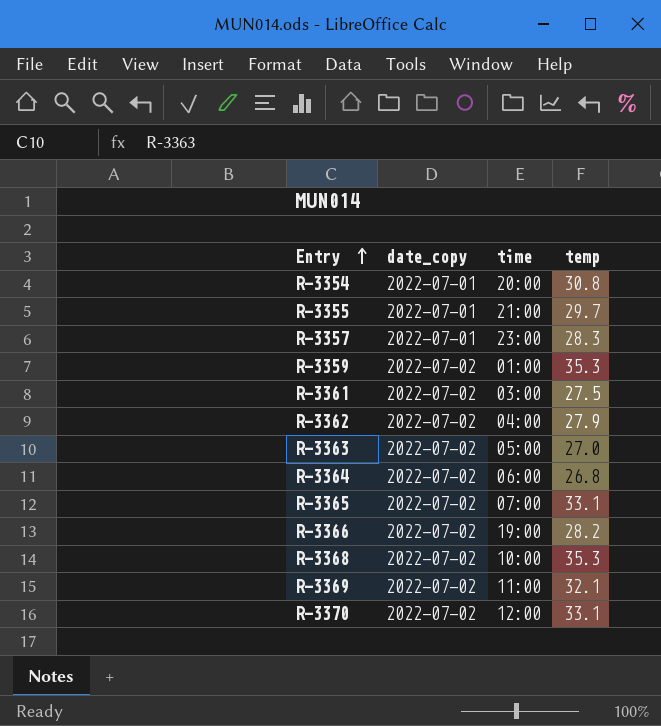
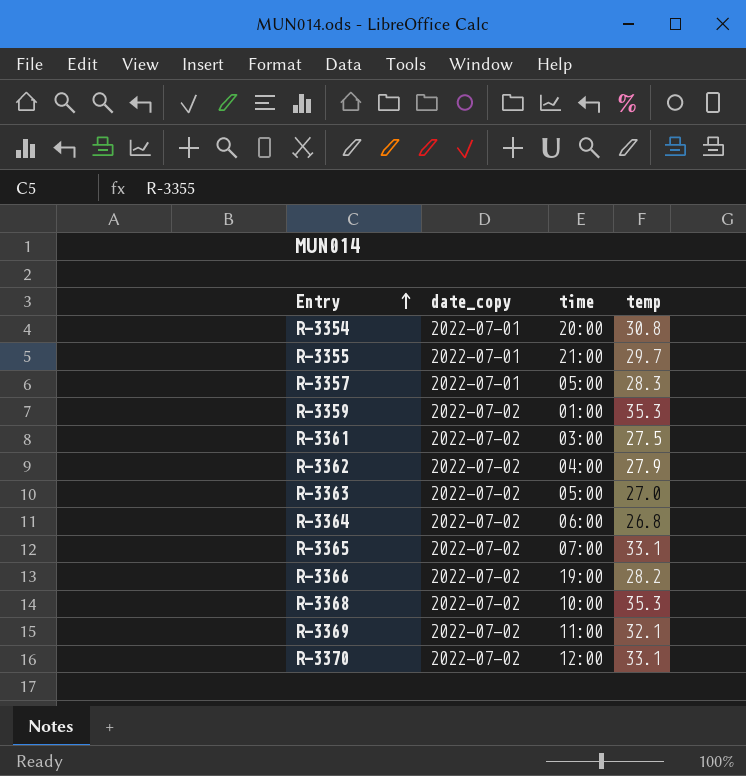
R-3357 | time: 23:00 -> 05:00

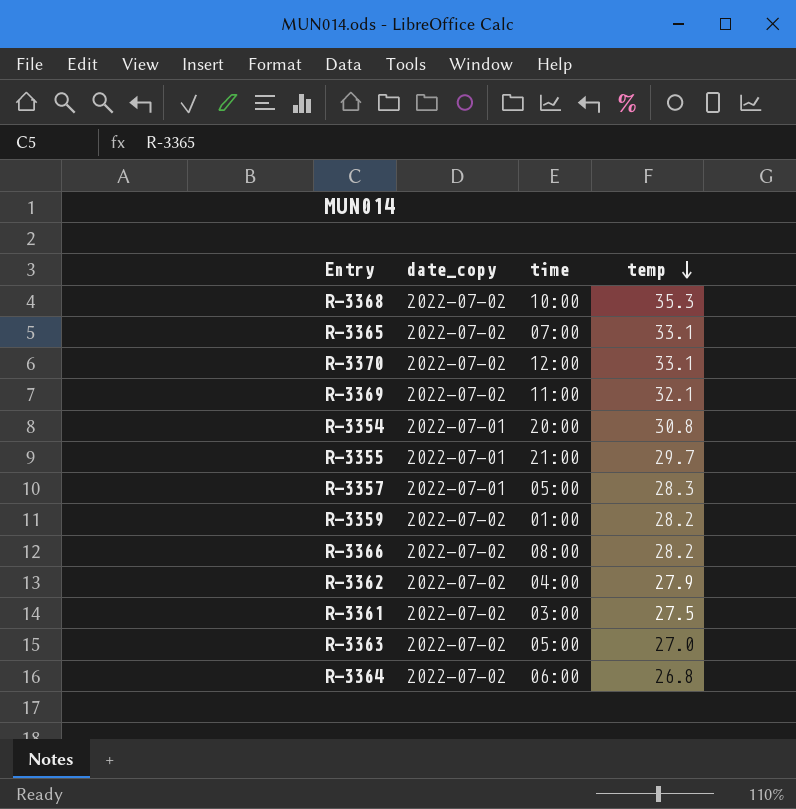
row order: Entry ascending -> temp descending
R-3359 | temp: 35.3 -> 28.2
R-3366 | time: 19:00 -> 08:00

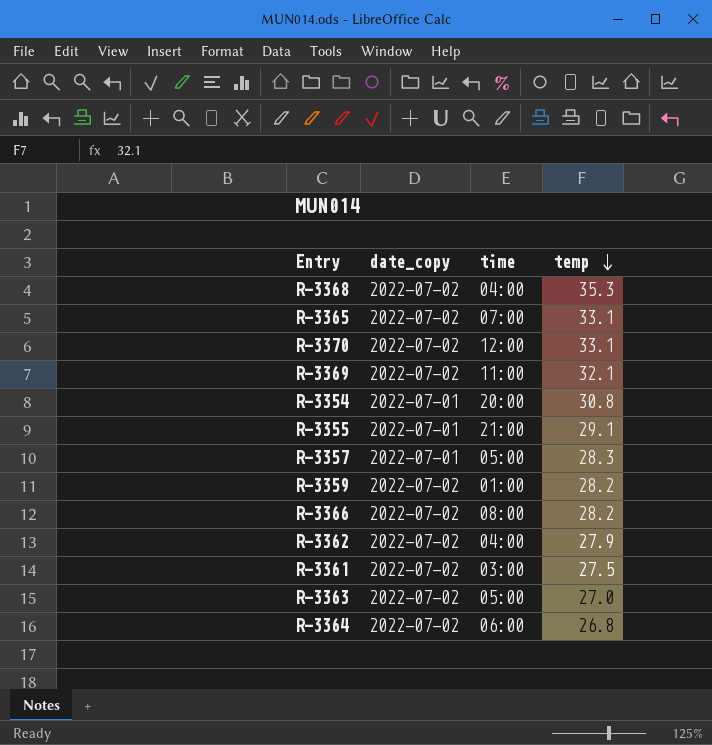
R-3368 | time: 10:00 -> 04:00
R-3355 | temp: 29.7 -> 29.1

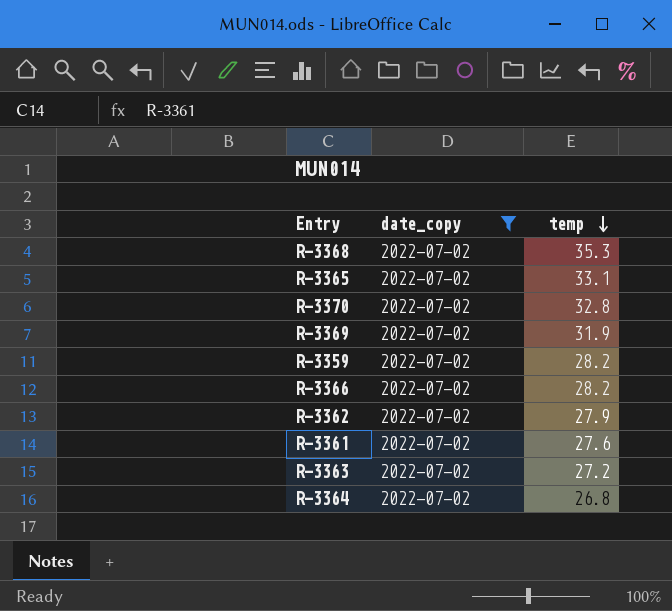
filter: none -> date_copy = 2022-07-02
column time | position: 3 -> none
R-3370 | temp: 33.1 -> 32.8
R-3369 | temp: 32.1 -> 31.9
R-3361 | temp: 27.5 -> 27.6
R-3363 | temp: 27.0 -> 27.2

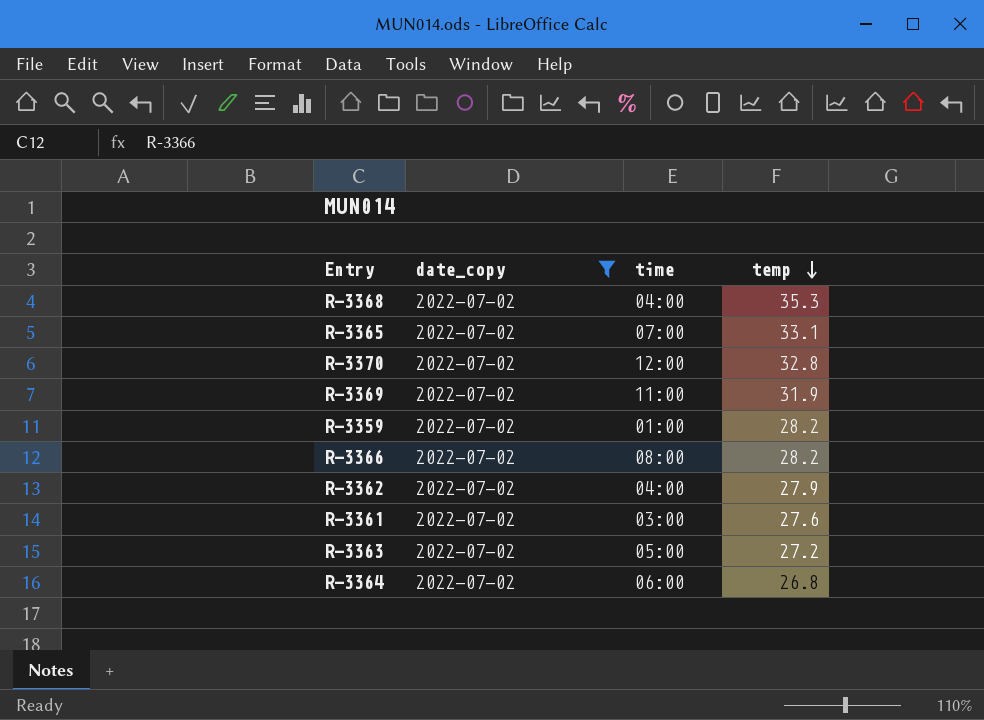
column time | position: none -> 3

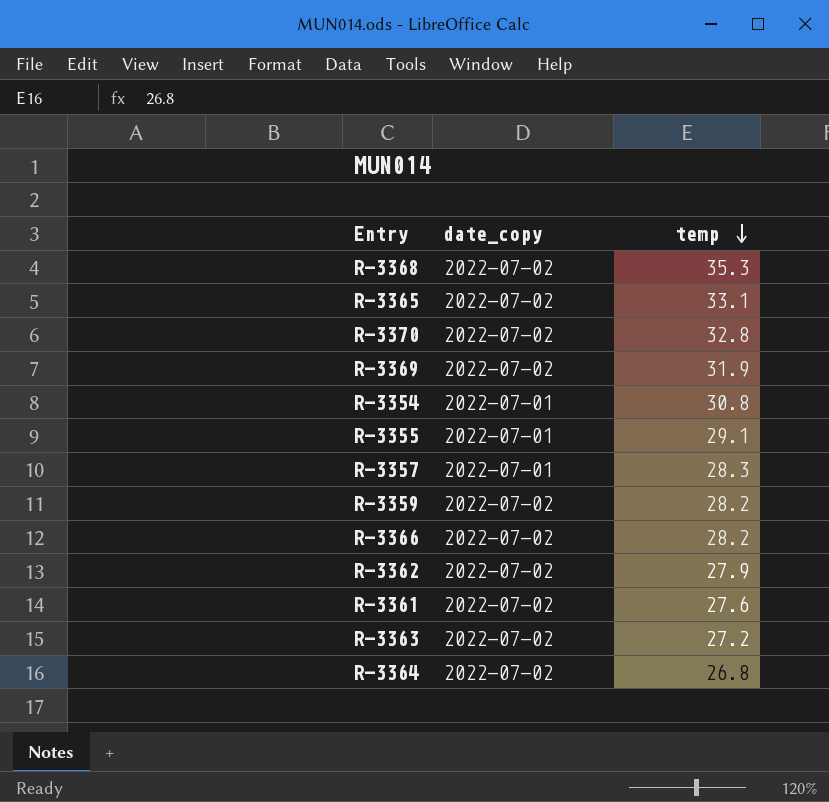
filter: date_copy = 2022-07-02 -> none
column time | position: 3 -> none

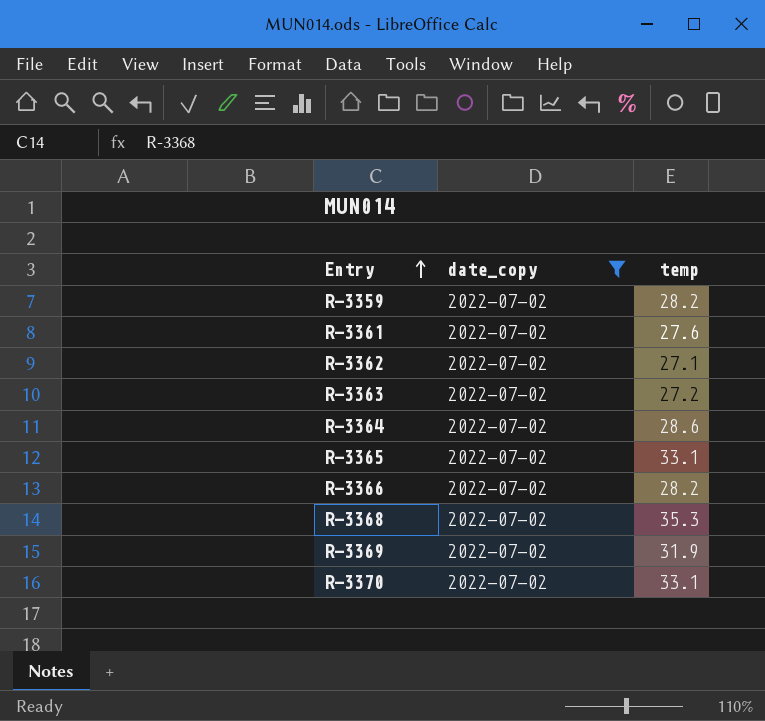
filter: none -> date_copy = 2022-07-02
row order: temp descending -> Entry ascending
R-3362 | temp: 27.9 -> 27.1
R-3364 | temp: 26.8 -> 28.6
R-3370 | temp: 32.8 -> 33.1

